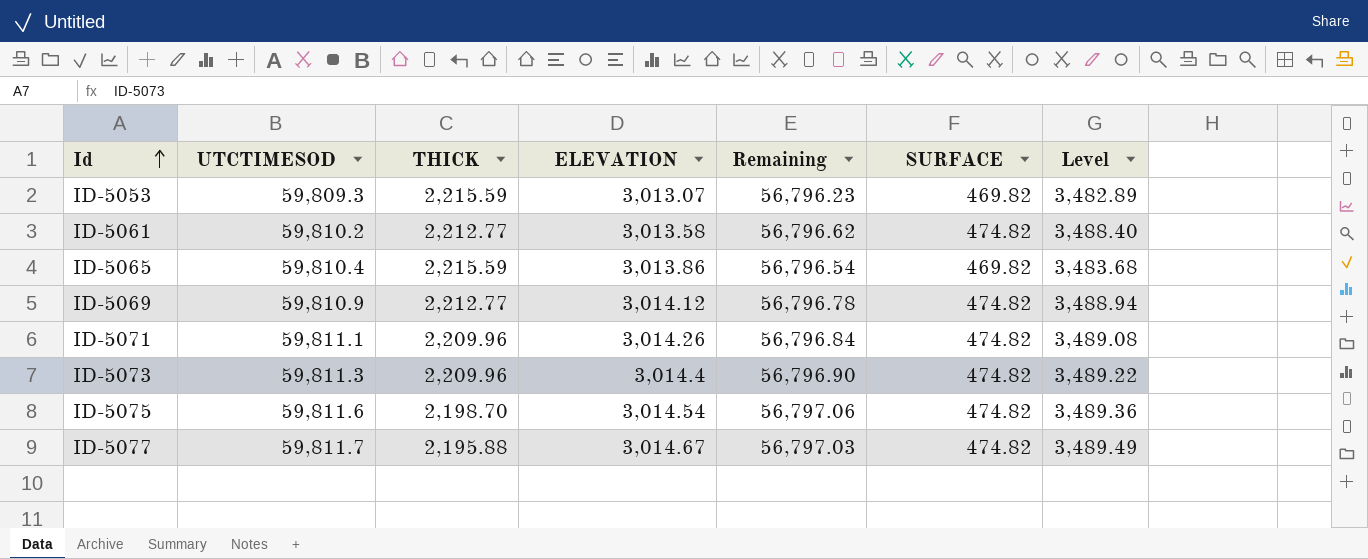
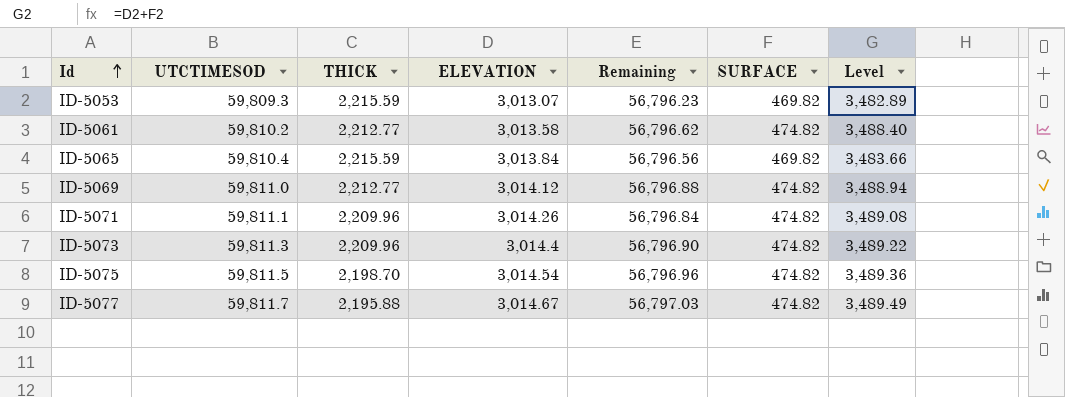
ID-5065 | ELEVATION: 3,013.86 -> 3,013.84
ID-5065 | Remaining: 56,796.54 -> 56,796.56
ID-5065 | Level: 3,483.68 -> 3,483.66
ID-5069 | UTCTIMESOD: 59,810.9 -> 59,811.0
ID-5069 | Remaining: 56,796.78 -> 56,796.88
ID-5075 | UTCTIMESOD: 59,811.6 -> 59,811.5
ID-5075 | Remaining: 56,797.06 -> 56,796.96

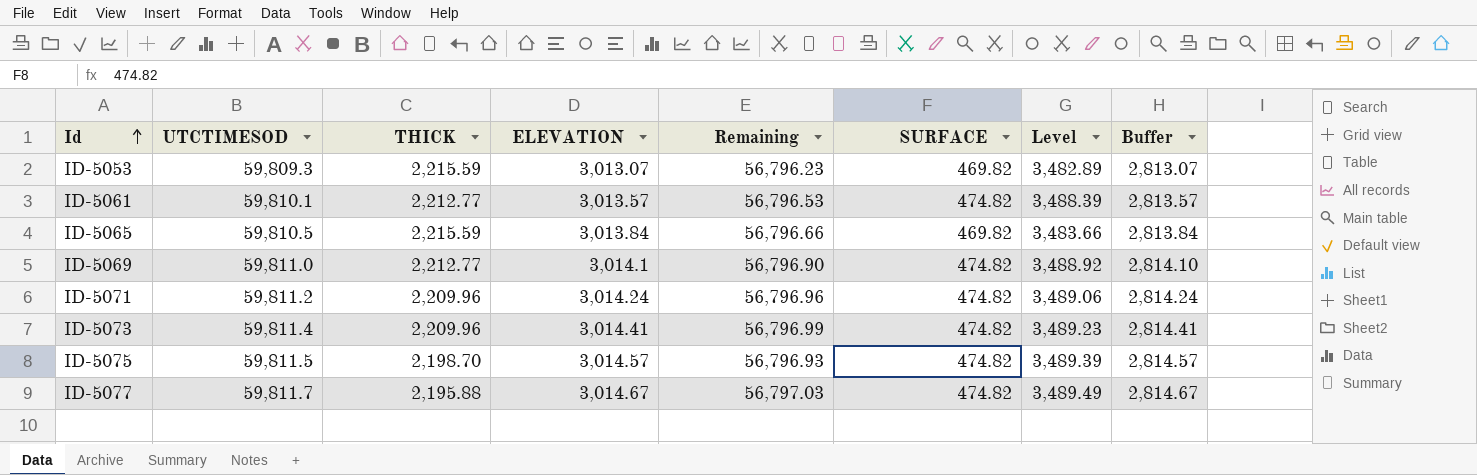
column Buffer | formula: none -> [ELEVATION] - 200
ID-5061 | UTCTIMESOD: 59,810.2 -> 59,810.1
ID-5061 | ELEVATION: 3,013.58 -> 3,013.57
ID-5061 | Remaining: 56,796.62 -> 56,796.53
ID-5061 | Level: 3,488.40 -> 3,488.39
ID-5065 | UTCTIMESOD: 59,810.4 -> 59,810.5
ID-5065 | Remaining: 56,796.56 -> 56,796.66
ID-5069 | ELEVATION: 3,014.12 -> 3,014.1
ID-5069 | Remaining: 56,796.88 -> 56,796.90
ID-5069 | Level: 3,488.94 -> 3,488.92
ID-5071 | UTCTIMESOD: 59,811.1 -> 59,811.2
ID-5071 | ELEVATION: 3,014.26 -> 3,014.24
ID-5071 | Remaining: 56,796.84 -> 56,796.96
ID-5071 | Level: 3,489.08 -> 3,489.06
ID-5073 | UTCTIMESOD: 59,811.3 -> 59,811.4
ID-5073 | ELEVATION: 3,014.4 -> 3,014.41
ID-5073 | Remaining: 56,796.90 -> 56,796.99
ID-5073 | Level: 3,489.22 -> 3,489.23
ID-5075 | ELEVATION: 3,014.54 -> 3,014.57
ID-5075 | Remaining: 56,796.96 -> 56,796.93
ID-5075 | Level: 3,489.36 -> 3,489.39

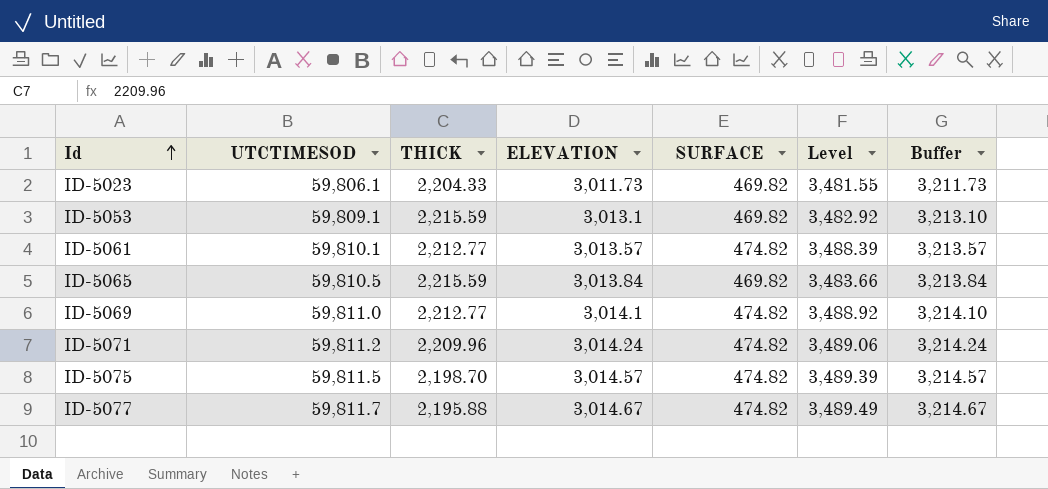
column Remaining | formula: [UTCTIMESOD] - [ELEVATION] -> none
column Buffer | formula: [ELEVATION] - 200 -> [ELEVATION] + 200
row ID-5073: 59,811.4 | 2,209.96 | 3,014.41 | 56,796.99 | 474.82 | 3,489.23 | 2,814.41 -> none
row ID-5023: none -> 59,806.1 | 2,204.33 | 3,011.73 | 469.82 | 3,481.55 | 3,211.73
ID-5053 | UTCTIMESOD: 59,809.3 -> 59,809.1
ID-5053 | ELEVATION: 3,013.07 -> 3,013.1
ID-5053 | Level: 3,482.89 -> 3,482.92

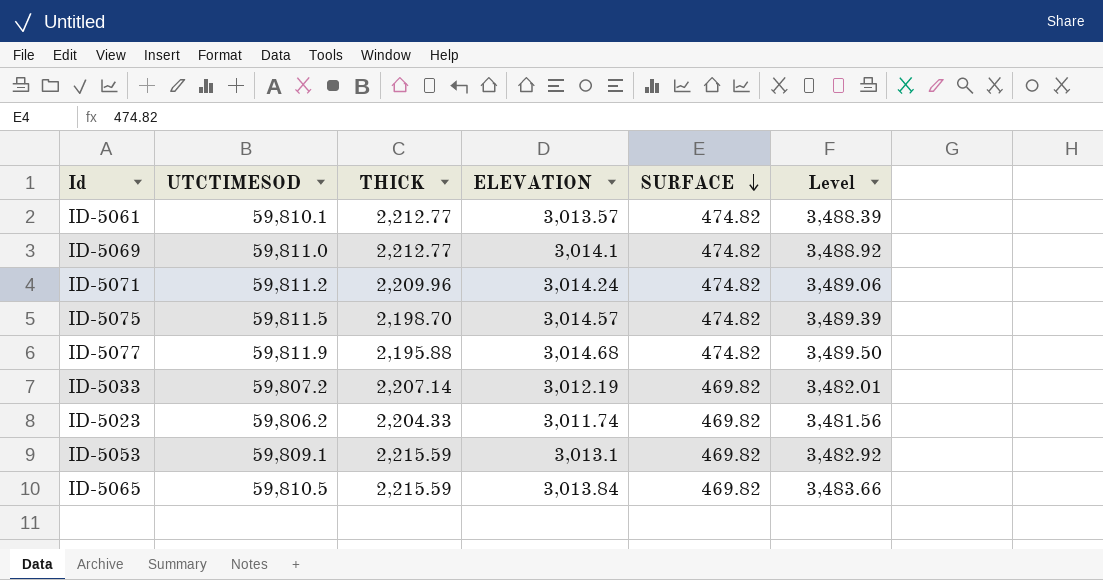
row order: Id ascending -> SURFACE descending
column Buffer | formula: [ELEVATION] + 200 -> none
ID-5077 | UTCTIMESOD: 59,811.7 -> 59,811.9
ID-5077 | ELEVATION: 3,014.67 -> 3,014.68
ID-5077 | Level: 3,489.49 -> 3,489.50
row ID-5033: none -> 59,807.2 | 2,207.14 | 3,012.19 | 469.82 | 3,482.01
ID-5023 | UTCTIMESOD: 59,806.1 -> 59,806.2
ID-5023 | ELEVATION: 3,011.73 -> 3,011.74
ID-5023 | Level: 3,481.55 -> 3,481.56

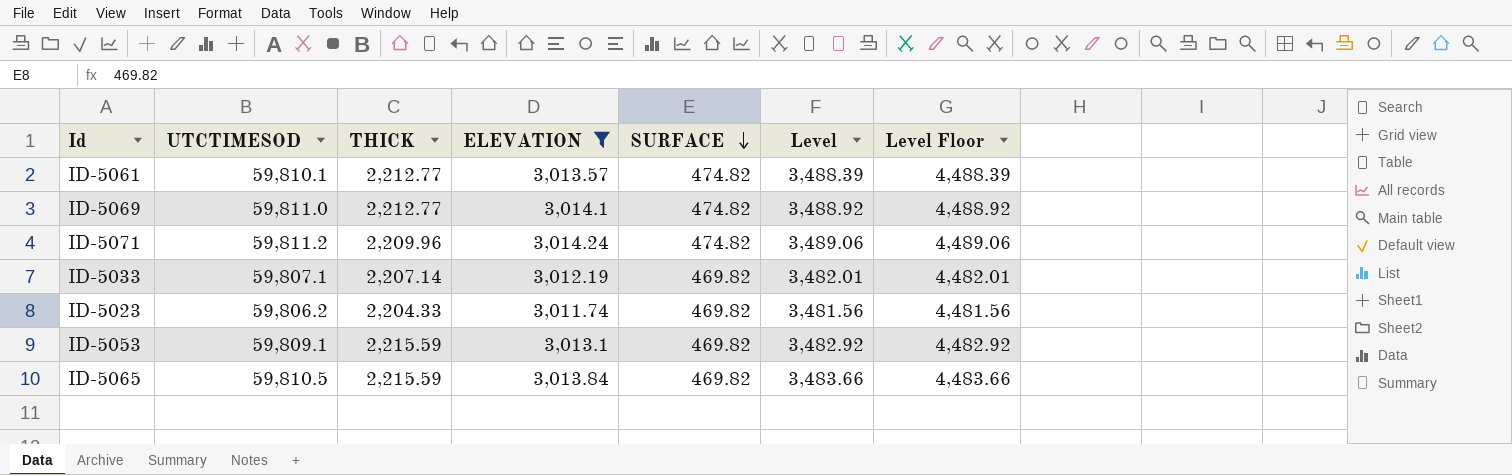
filter: none -> ELEVATION <= 3,014.24
column Level Floor | formula: none -> [Level] + 1000
ID-5033 | UTCTIMESOD: 59,807.2 -> 59,807.1

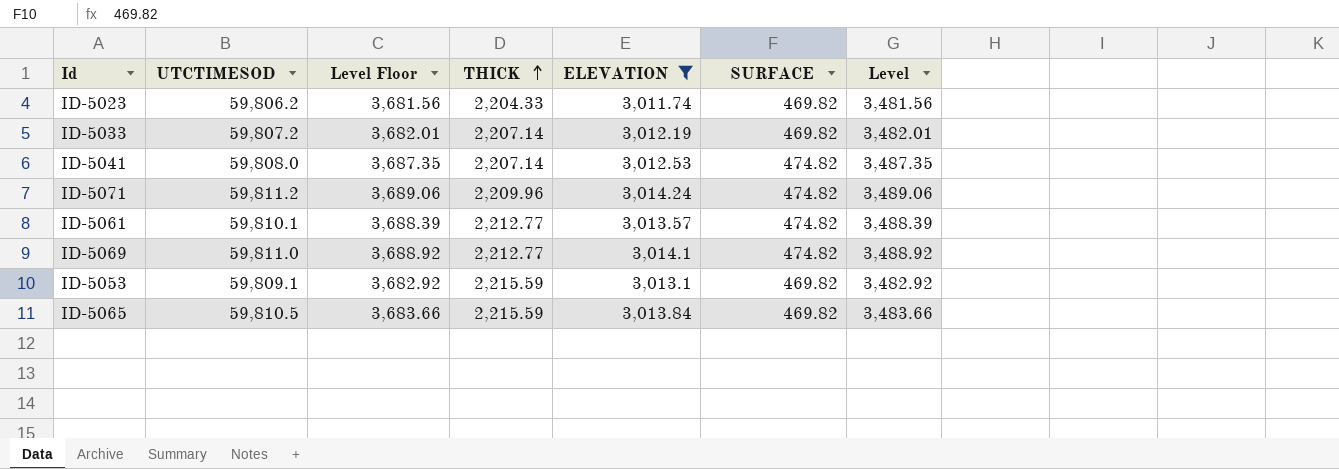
row order: SURFACE descending -> THICK ascending
column Level Floor | formula: [Level] + 1000 -> [Level] + 200
column Level Floor | position: 7 -> 3
ID-5033 | UTCTIMESOD: 59,807.1 -> 59,807.2
row ID-5041: none -> 59,808.0 | 3,687.35 | 2,207.14 | 3,012.53 | 474.82 | 3,487.35

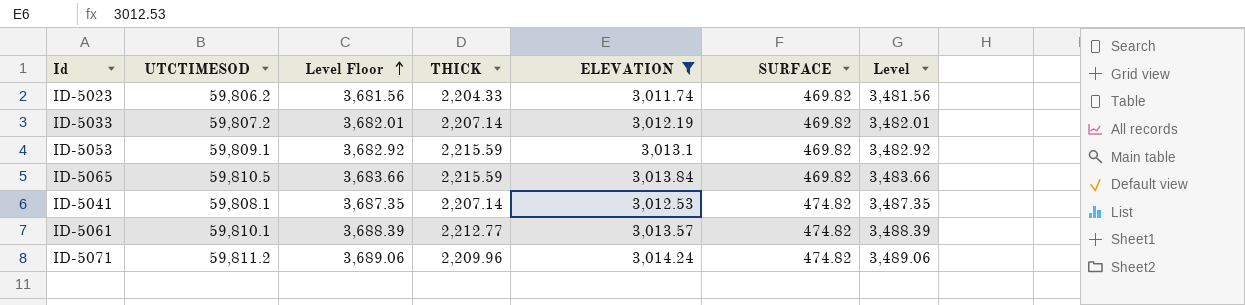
row order: THICK ascending -> Level Floor ascending
row ID-5069: 59,811.0 | 3,688.92 | 2,212.77 | 3,014.1 | 474.82 | 3,488.92 -> none
ID-5041 | UTCTIMESOD: 59,808.0 -> 59,808.1

